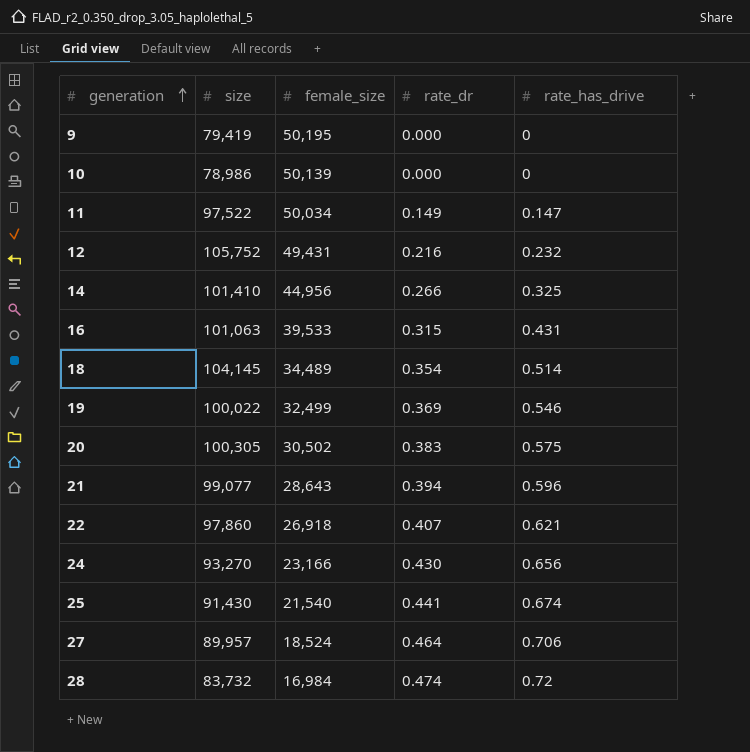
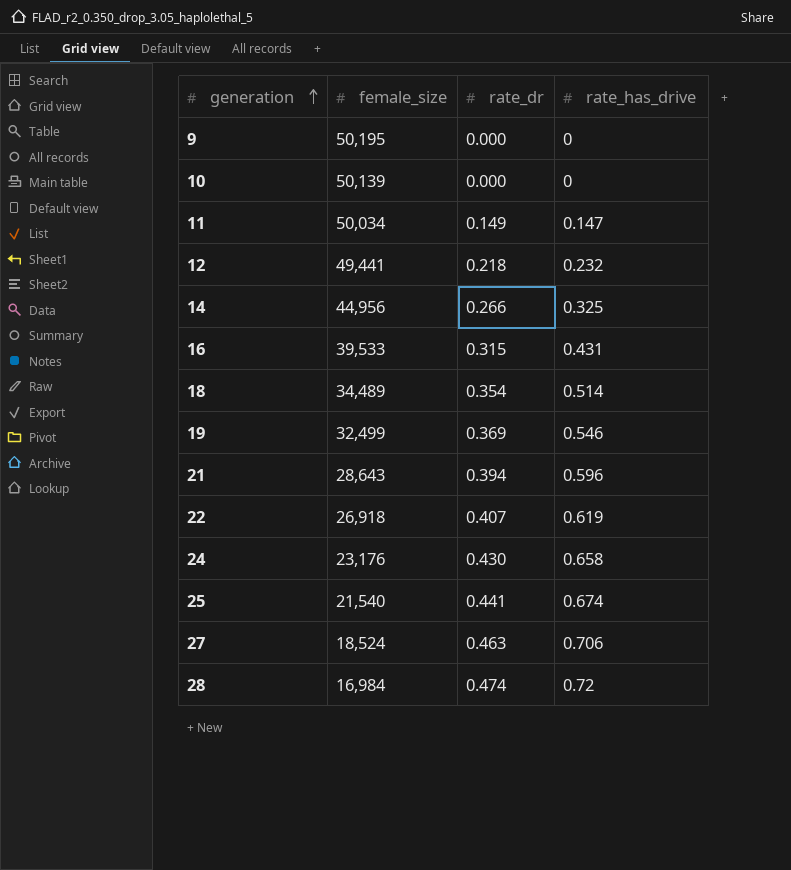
column size | position: 2 -> none
row 20: 100,305 | 30,502 | 0.383 | 0.575 -> none
12 | female_size: 49,431 -> 49,441
12 | rate_dr: 0.216 -> 0.218
22 | rate_has_drive: 0.621 -> 0.619
24 | female_size: 23,166 -> 23,176
24 | rate_has_drive: 0.656 -> 0.658
27 | rate_dr: 0.464 -> 0.463

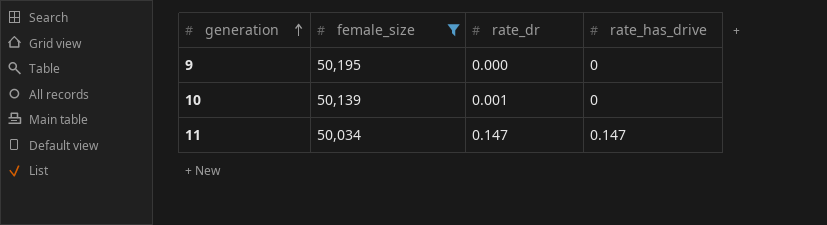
filter: none -> female_size >= 50,034
10 | rate_dr: 0.000 -> 0.001
11 | rate_dr: 0.149 -> 0.147

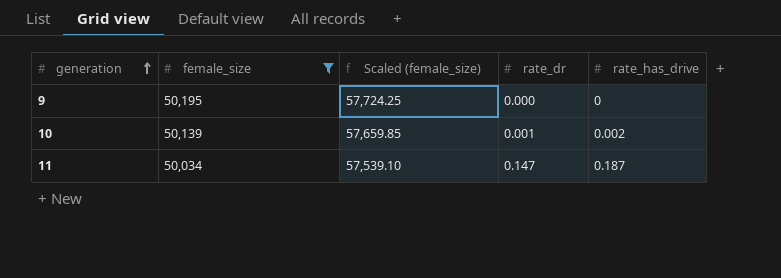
column Scaled (female_size) | formula: none -> [female_size] * 1.15
10 | rate_has_drive: 0 -> 0.002
11 | rate_has_drive: 0.147 -> 0.187

